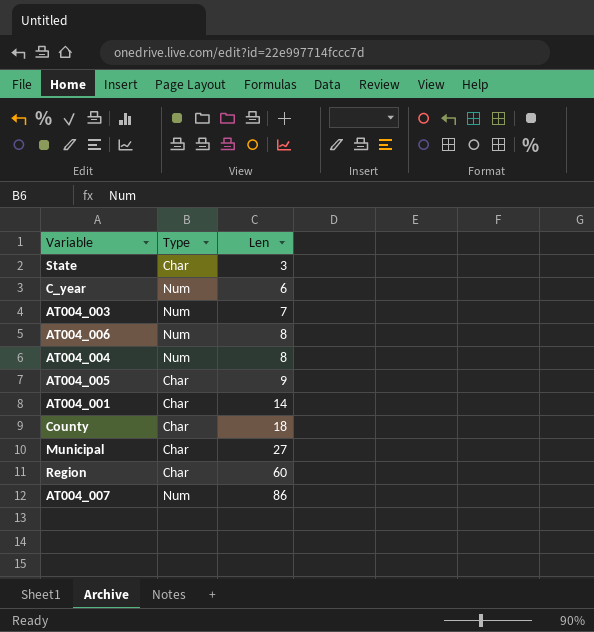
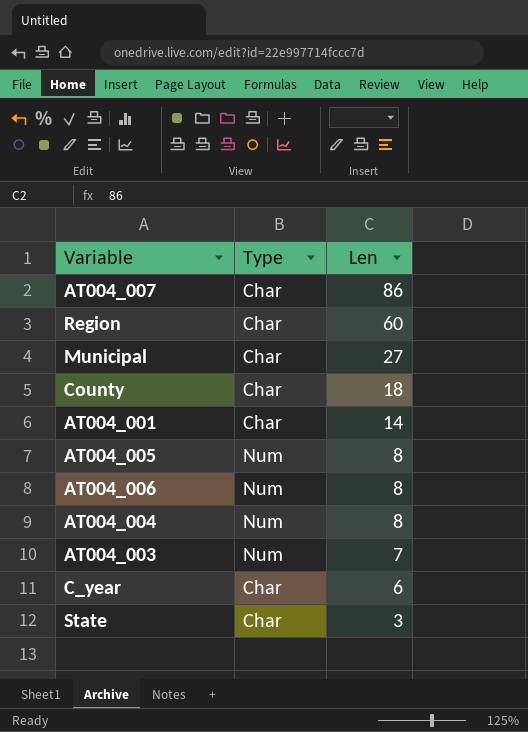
row order: Len ascending -> Len descending
AT004_007 | Type: Num -> Char
AT004_005 | Type: Char -> Num
AT004_005 | Len: 9 -> 8
C_year | Type: Num -> Char

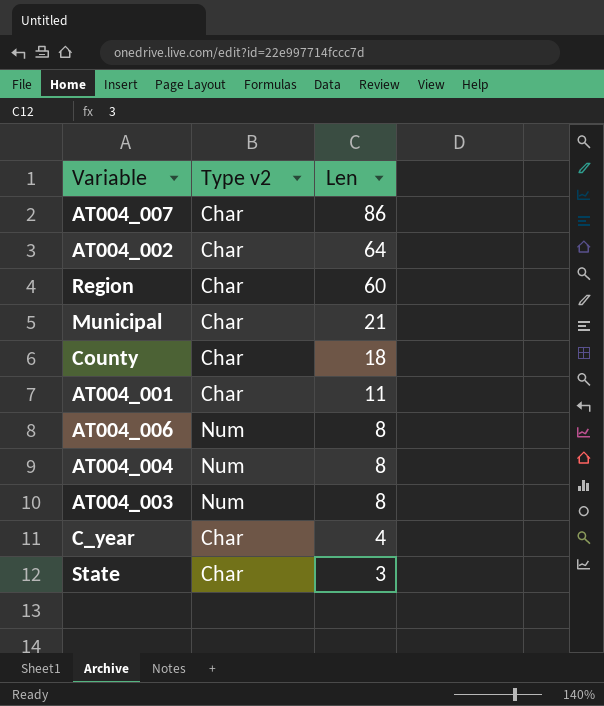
column name: Type -> Type v2
row AT004_005: Num | 8 -> none
row AT004_002: none -> Char | 64
Municipal | Len: 27 -> 21
AT004_001 | Len: 14 -> 11
AT004_003 | Len: 7 -> 8
C_year | Len: 6 -> 4

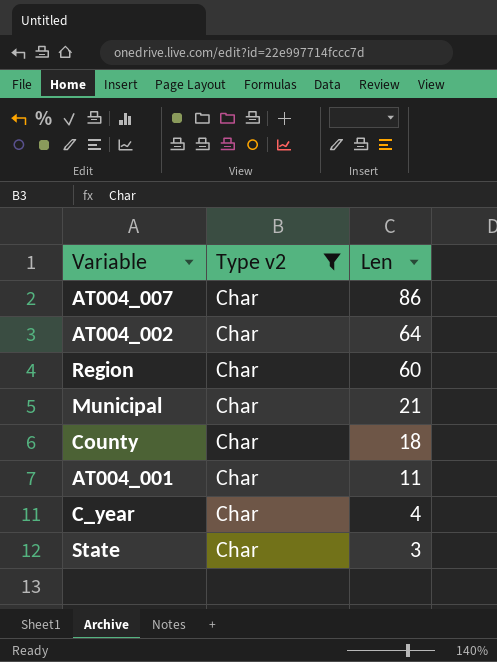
filter: none -> Type v2 = Char

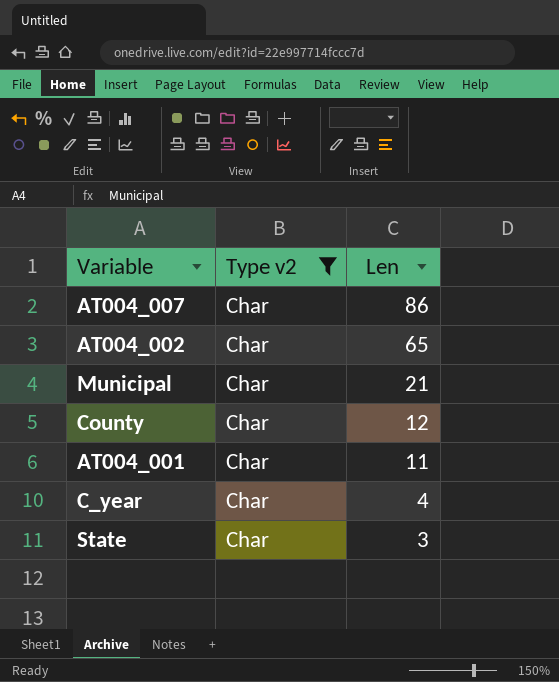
row Region: Char | 60 -> none
AT004_002 | Len: 64 -> 65
County | Len: 18 -> 12

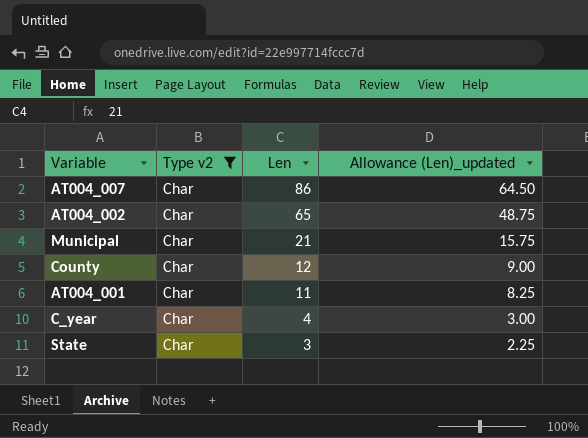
column Allowance (Len)_updated | formula: none -> [Len] * 0.75

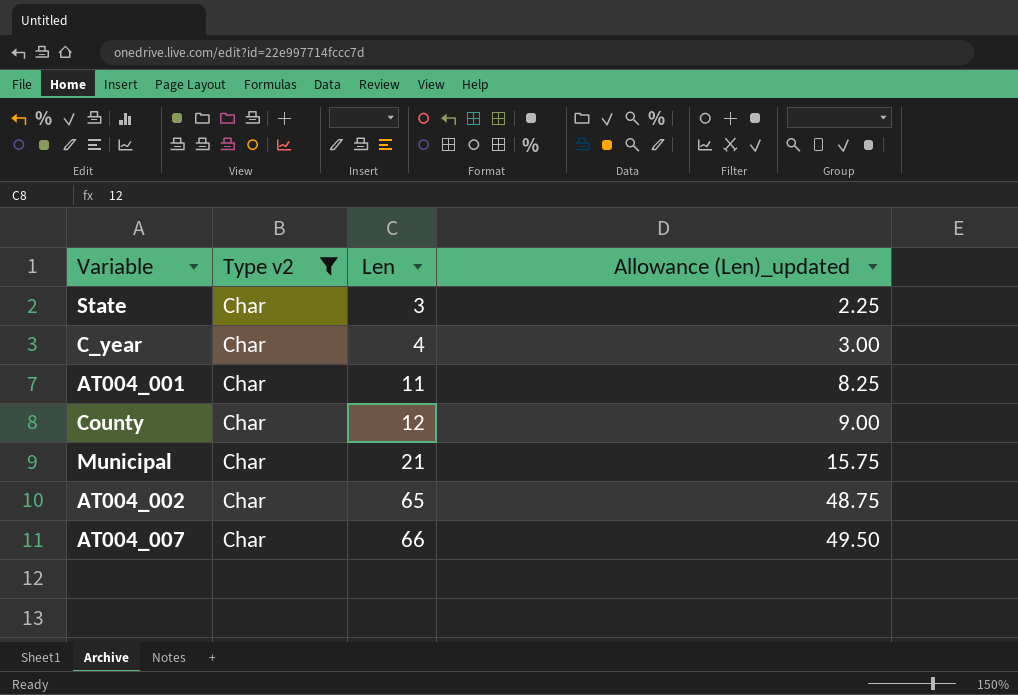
row order: Len descending -> Len ascending
AT004_007 | Len: 86 -> 66
AT004_007 | Allowance (Len)_updated: 64.50 -> 49.50

